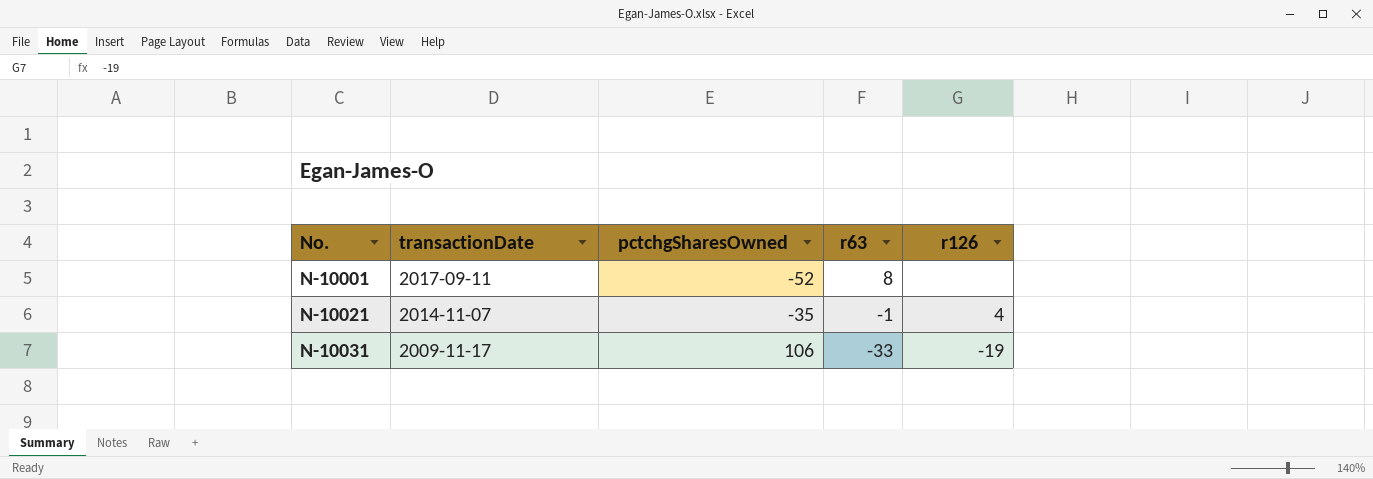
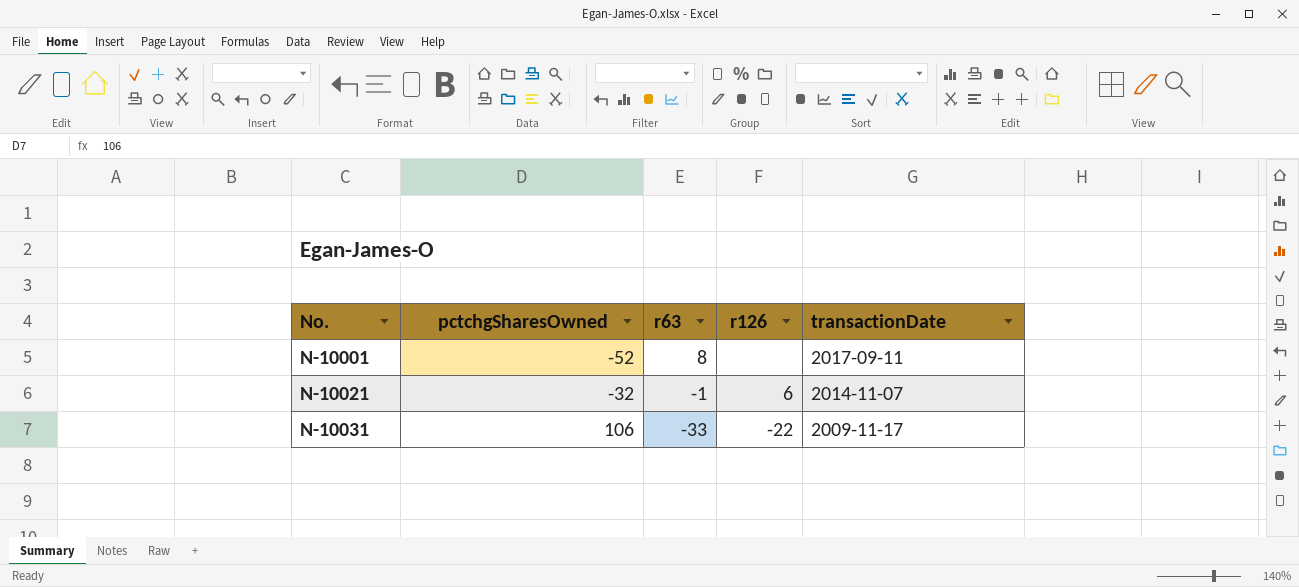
column transactionDate | position: 2 -> 5
N-10021 | pctchgSharesOwned: -35 -> -32
N-10021 | r126: 4 -> 6
N-10031 | r126: -19 -> -22

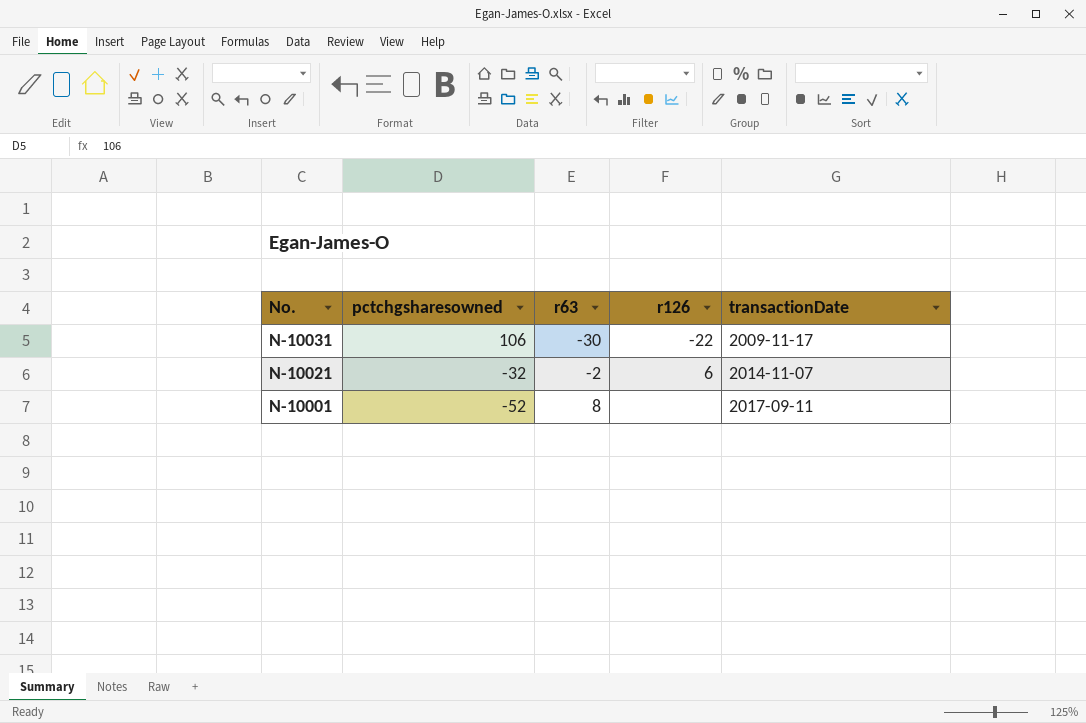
row order: No. ascending -> No. descending
column name: pctchgSharesOwned -> pctchgsharesowned
N-10031 | r63: -33 -> -30
N-10021 | r63: -1 -> -2

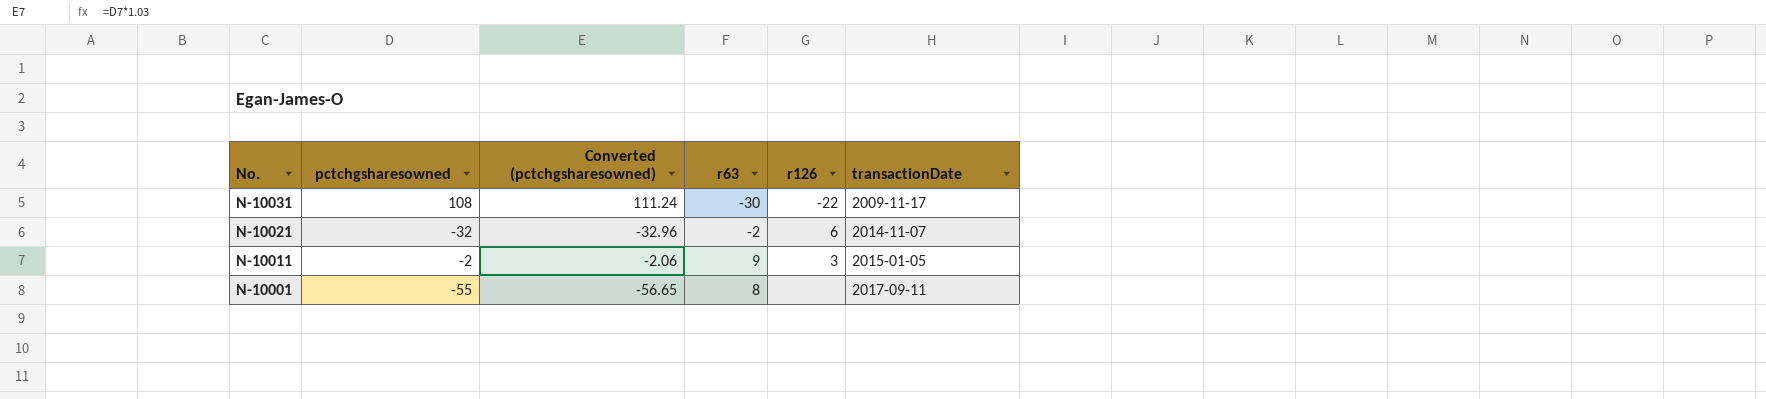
column Converted (pctchgsharesowned) | formula: none -> [pctchgsharesowned] * 1.03
N-10031 | pctchgsharesowned: 106 -> 108
row N-10011: none -> -2 | -2.06 | 9 | 3 | 2015-01-05
N-10001 | pctchgsharesowned: -52 -> -55

